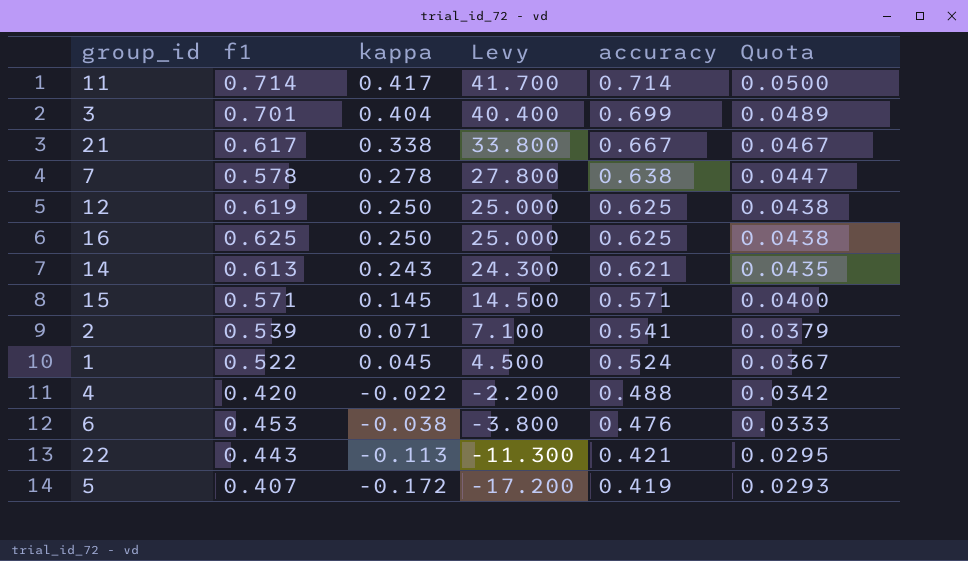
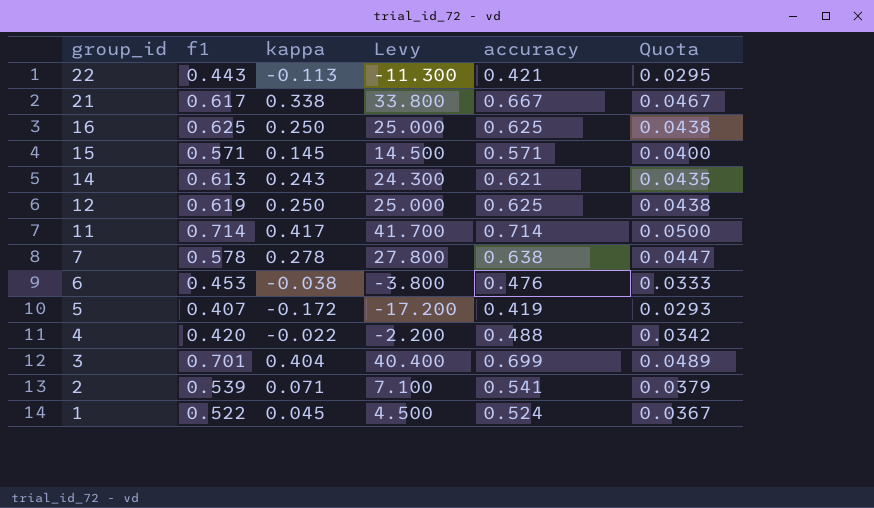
row order: kappa descending -> group_id descending

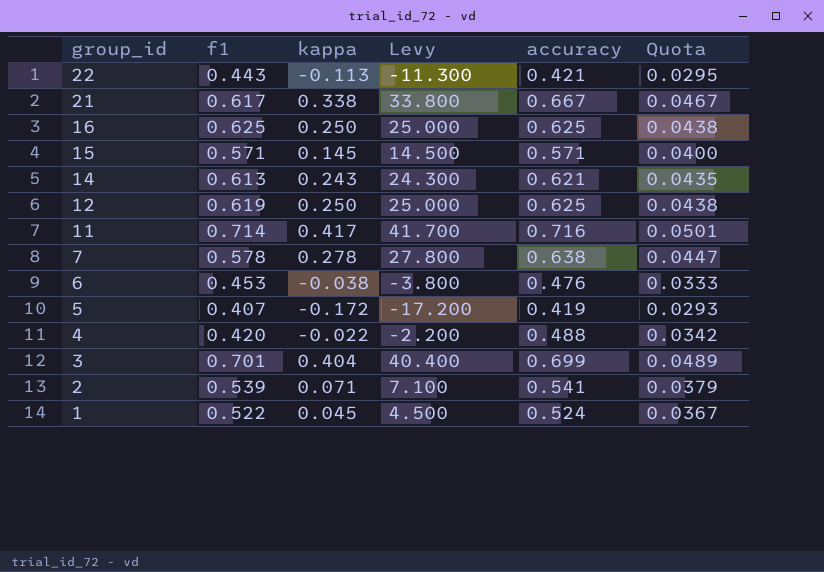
11 | accuracy: 0.714 -> 0.716
11 | Quota: 0.0500 -> 0.0501

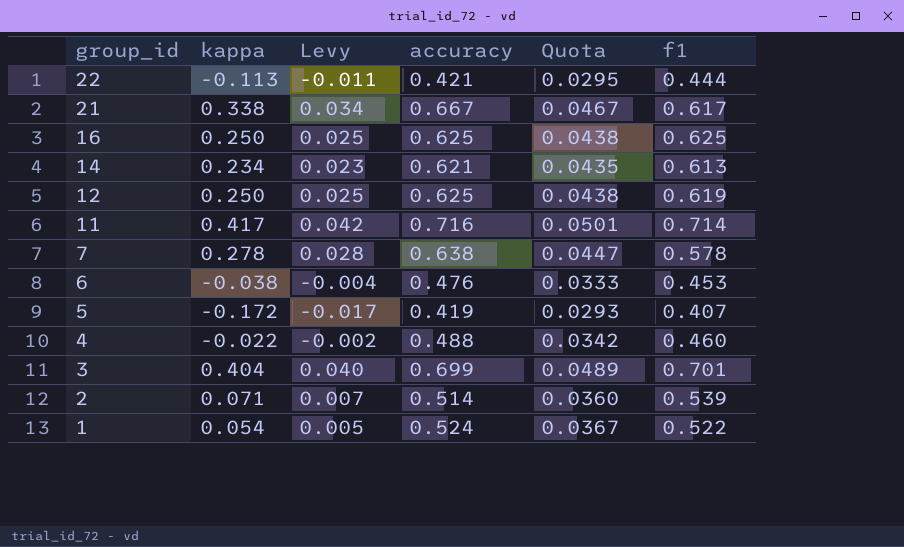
column Levy | formula: [kappa] * 100 -> [kappa] * 0.1
column f1 | position: 2 -> 6
row 15: 0.571 | 0.145 | 14.500 | 0.571 | 0.0400 -> none
22 | f1: 0.443 -> 0.444
14 | kappa: 0.243 -> 0.234
4 | f1: 0.420 -> 0.460
2 | accuracy: 0.541 -> 0.514
2 | Quota: 0.0379 -> 0.0360
1 | kappa: 0.045 -> 0.054

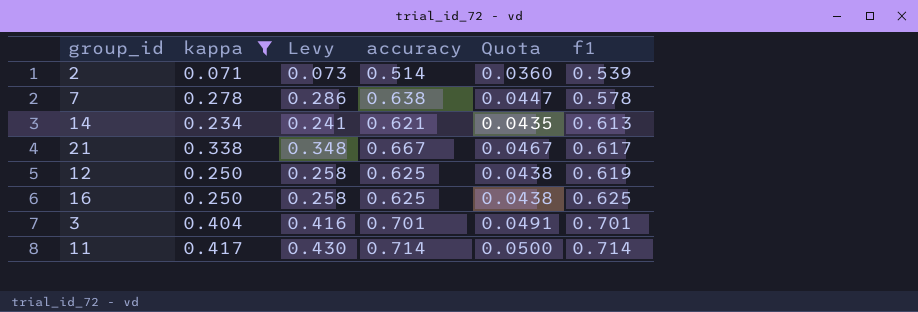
filter: none -> kappa >= 0.071
row order: group_id descending -> f1 ascending
column Levy | formula: [kappa] * 0.1 -> [kappa] * 1.03
3 | accuracy: 0.699 -> 0.701
3 | Quota: 0.0489 -> 0.0491
11 | accuracy: 0.716 -> 0.714
11 | Quota: 0.0501 -> 0.0500

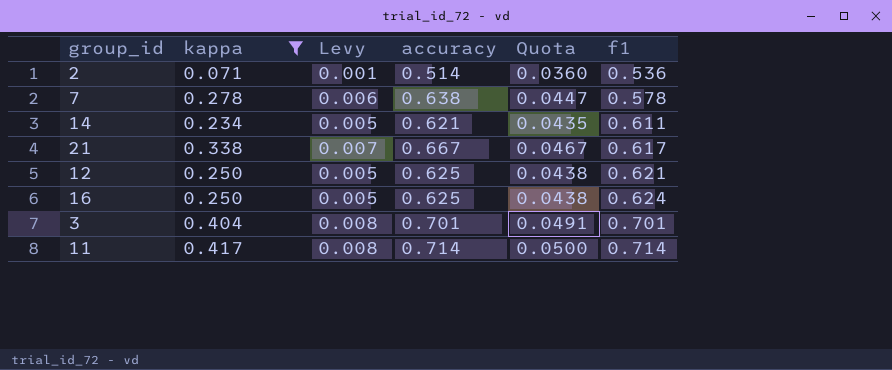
column Levy | formula: [kappa] * 1.03 -> [kappa] * 0.02
2 | f1: 0.539 -> 0.536
14 | f1: 0.613 -> 0.611
12 | f1: 0.619 -> 0.621
16 | f1: 0.625 -> 0.624

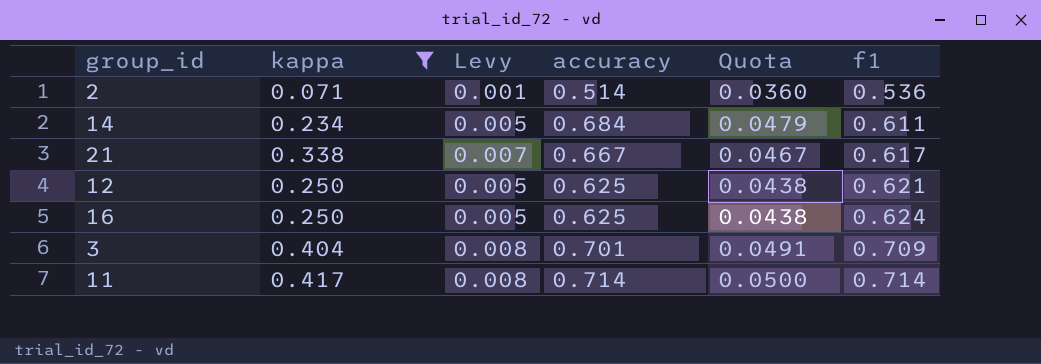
row 7: 0.278 | 0.006 | 0.638 | 0.0447 | 0.578 -> none
14 | accuracy: 0.621 -> 0.684
14 | Quota: 0.0435 -> 0.0479
3 | f1: 0.701 -> 0.709

